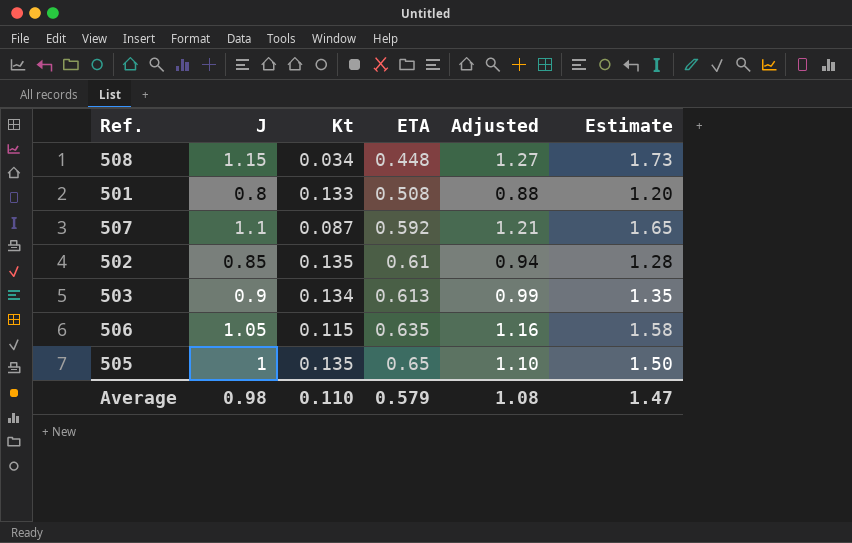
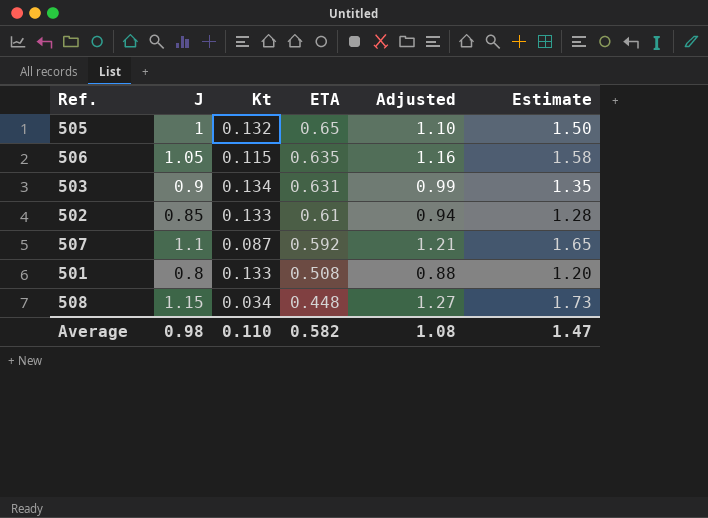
row order: ETA ascending -> ETA descending
505 | Kt: 0.135 -> 0.132
503 | ETA: 0.613 -> 0.631
502 | Kt: 0.135 -> 0.133
Average | ETA: 0.579 -> 0.582

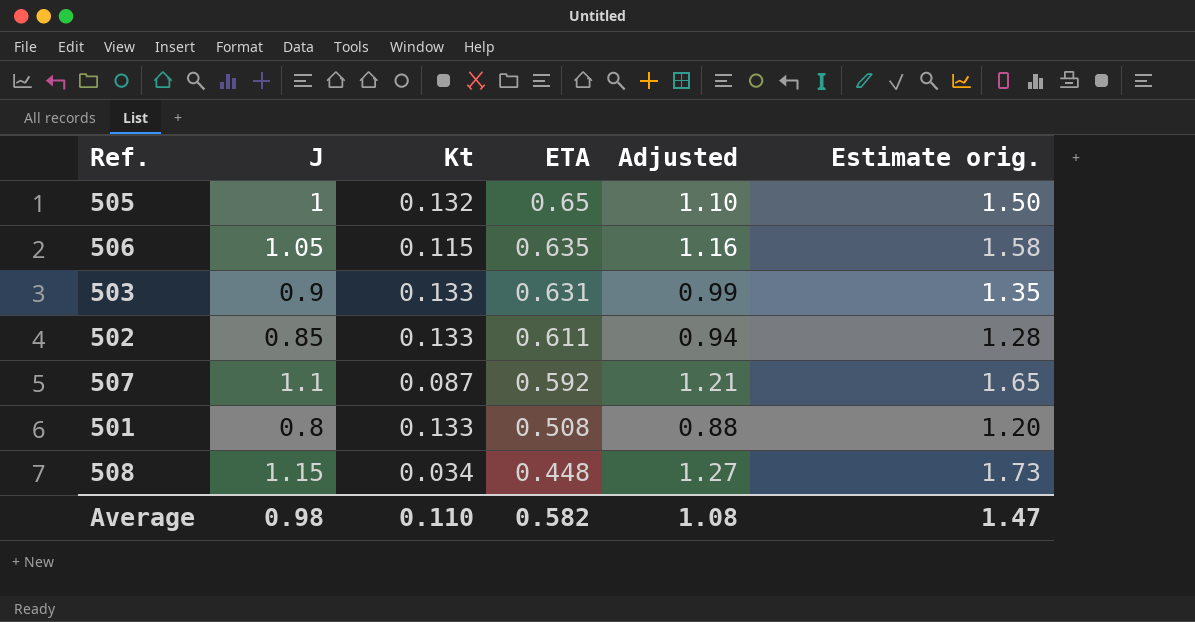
column name: Estimate -> Estimate orig.
503 | Kt: 0.134 -> 0.133
502 | ETA: 0.61 -> 0.611

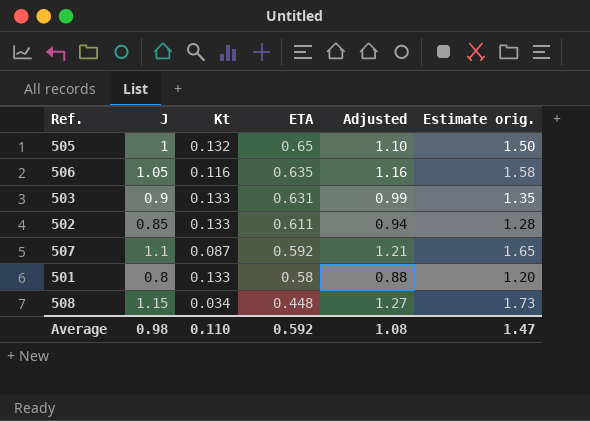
506 | Kt: 0.115 -> 0.116
501 | ETA: 0.508 -> 0.58
Average | ETA: 0.582 -> 0.592

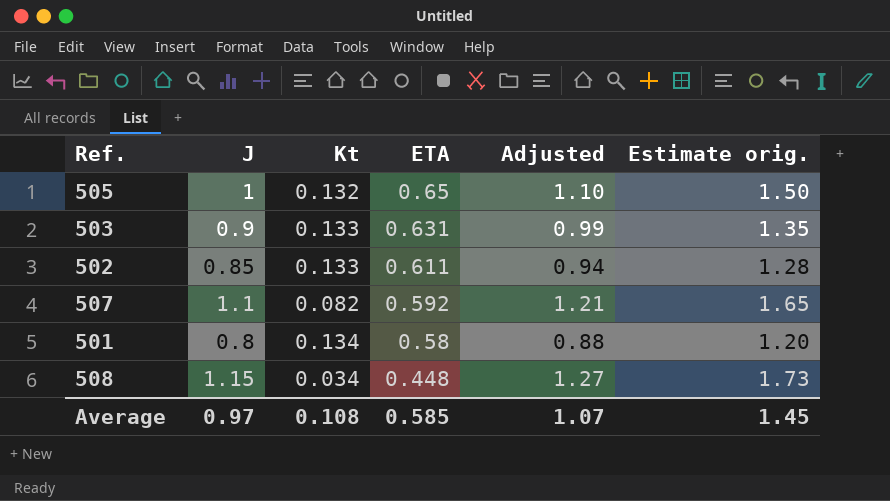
row 506: 1.05 | 0.116 | 0.635 | 1.16 | 1.58 -> none
507 | Kt: 0.087 -> 0.082
501 | Kt: 0.133 -> 0.134
Average | J: 0.98 -> 0.97
Average | Kt: 0.110 -> 0.108
Average | ETA: 0.592 -> 0.585
Average | Adjusted: 1.08 -> 1.07
Average | Estimate orig.: 1.47 -> 1.45

